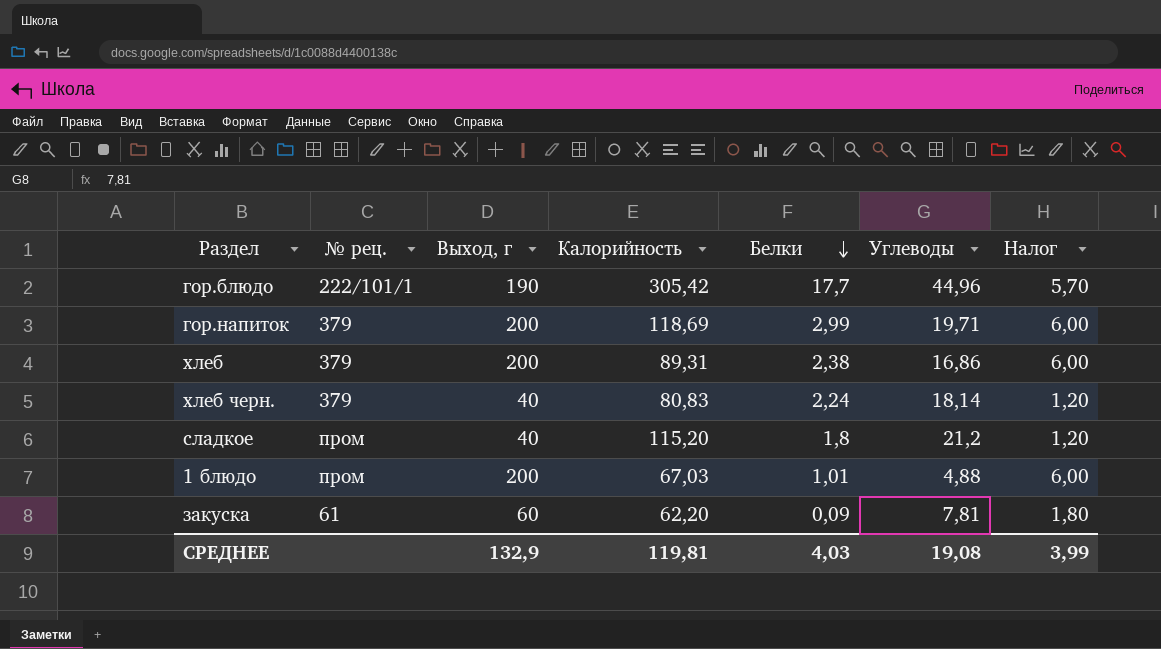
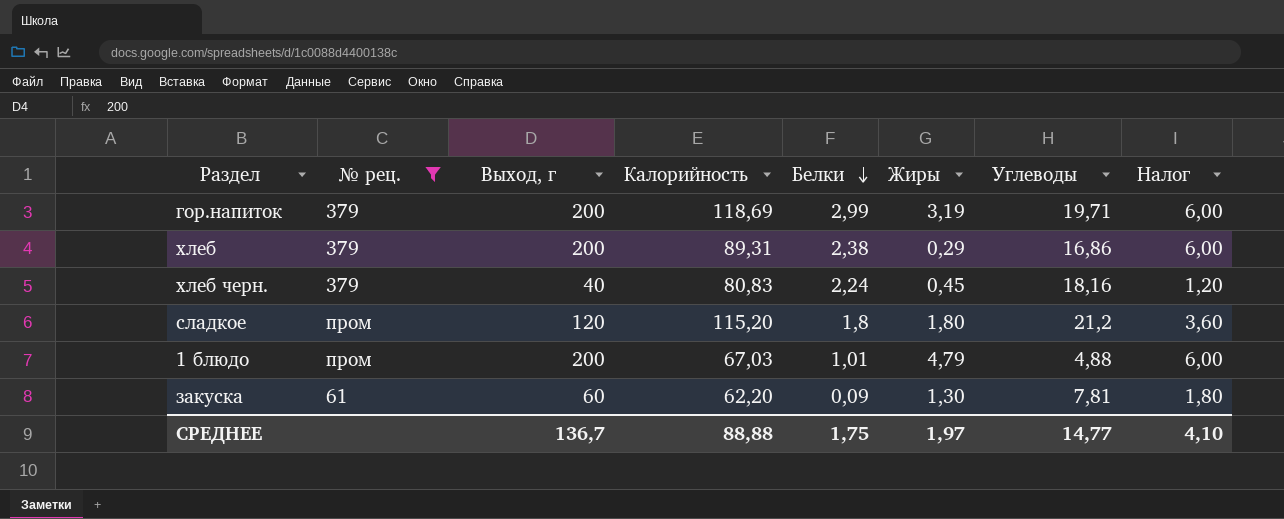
filter: none -> № рец. != 222/101/1
column Жиры | position: none -> 6
хлеб черн. | Углеводы: 18,14 -> 18,16
сладкое | Выход, г: 40 -> 120
сладкое | Налог: 1,20 -> 3,60
СРЕДНЕЕ | Выход, г: 132,9 -> 136,7
СРЕДНЕЕ | Калорийность: 119,81 -> 88,88
СРЕДНЕЕ | Белки: 4,03 -> 1,75
СРЕДНЕЕ | Углеводы: 19,08 -> 14,77
СРЕДНЕЕ | Налог: 3,99 -> 4,10

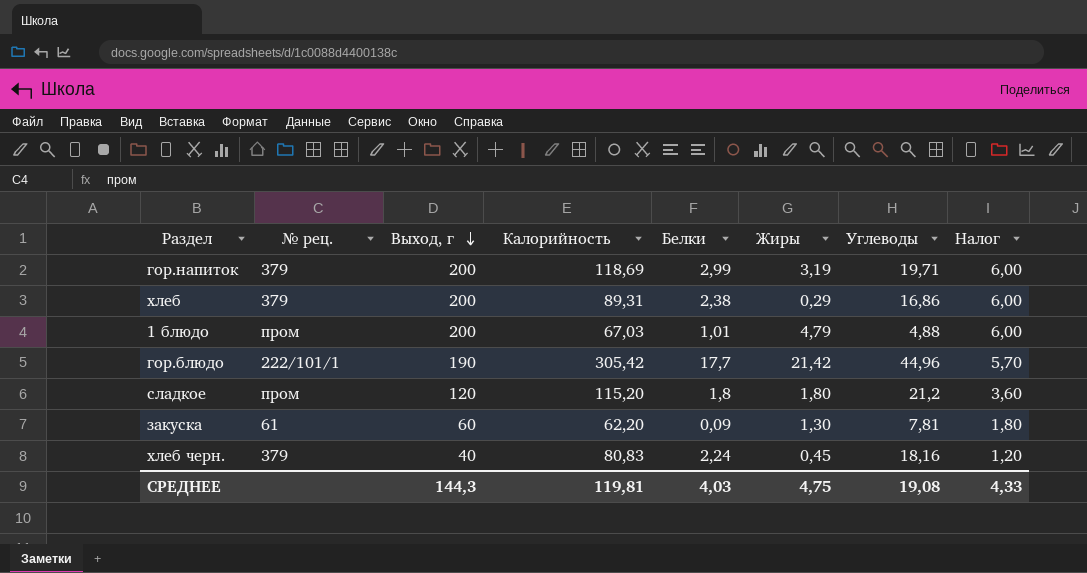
filter: № рец. != 222/101/1 -> none
row order: Белки descending -> Выход, г descending
СРЕДНЕЕ | Выход, г: 136,7 -> 144,3
СРЕДНЕЕ | Калорийность: 88,88 -> 119,81
СРЕДНЕЕ | Белки: 1,75 -> 4,03
СРЕДНЕЕ | Жиры: 1,97 -> 4,75
СРЕДНЕЕ | Углеводы: 14,77 -> 19,08
СРЕДНЕЕ | Налог: 4,10 -> 4,33

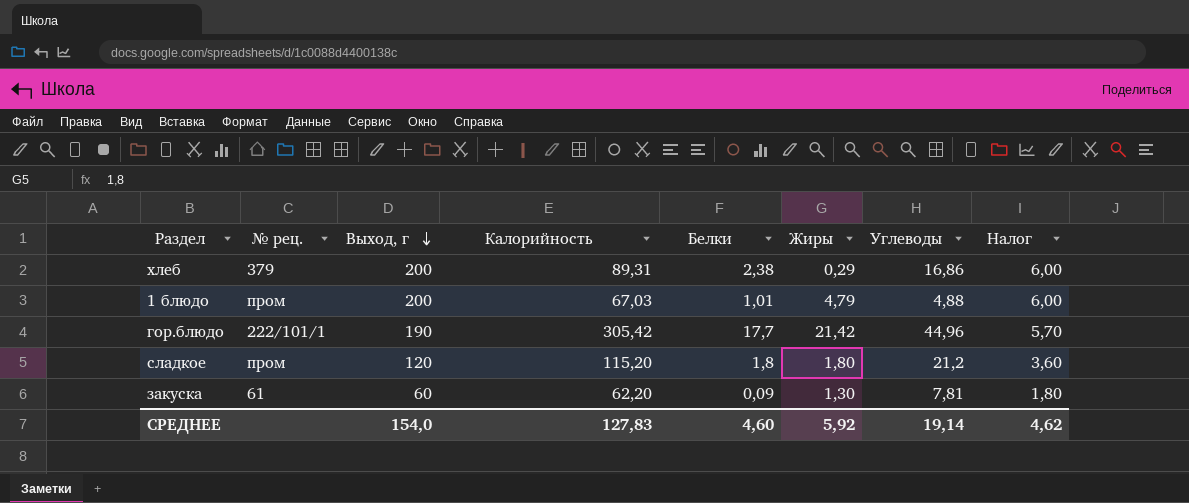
row гор.напиток: 379 | 200 | 118,69 | 2,99 | 3,19 | 19,71 | 6,00 -> none
row хлеб черн.: 379 | 40 | 80,83 | 2,24 | 0,45 | 18,16 | 1,20 -> none
СРЕДНЕЕ | Выход, г: 144,3 -> 154,0
СРЕДНЕЕ | Калорийность: 119,81 -> 127,83
СРЕДНЕЕ | Белки: 4,03 -> 4,60
СРЕДНЕЕ | Жиры: 4,75 -> 5,92
СРЕДНЕЕ | Углеводы: 19,08 -> 19,14
СРЕДНЕЕ | Налог: 4,33 -> 4,62

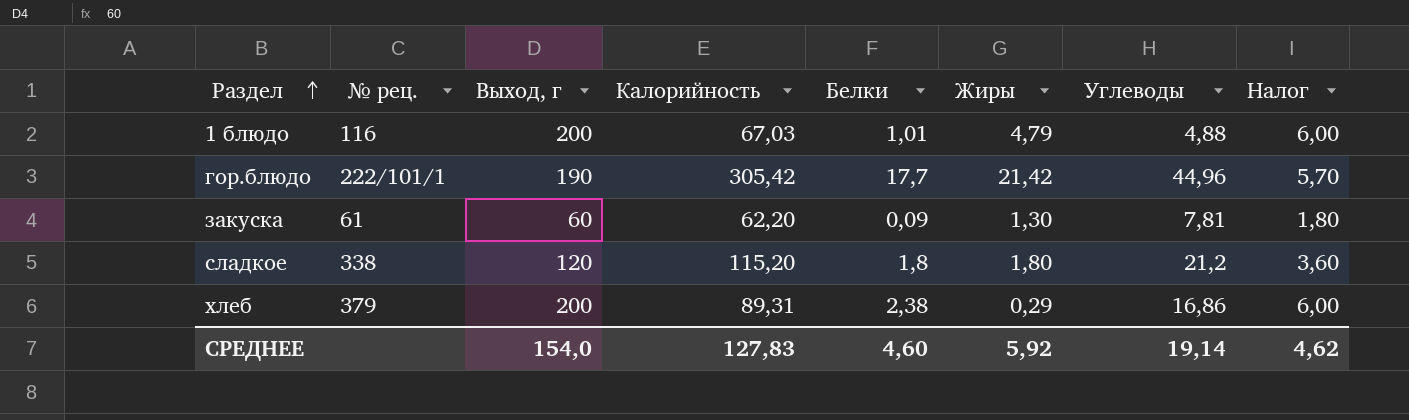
row order: Выход, г descending -> Раздел ascending
1 блюдо | № рец.: пром -> 116
сладкое | № рец.: пром -> 338

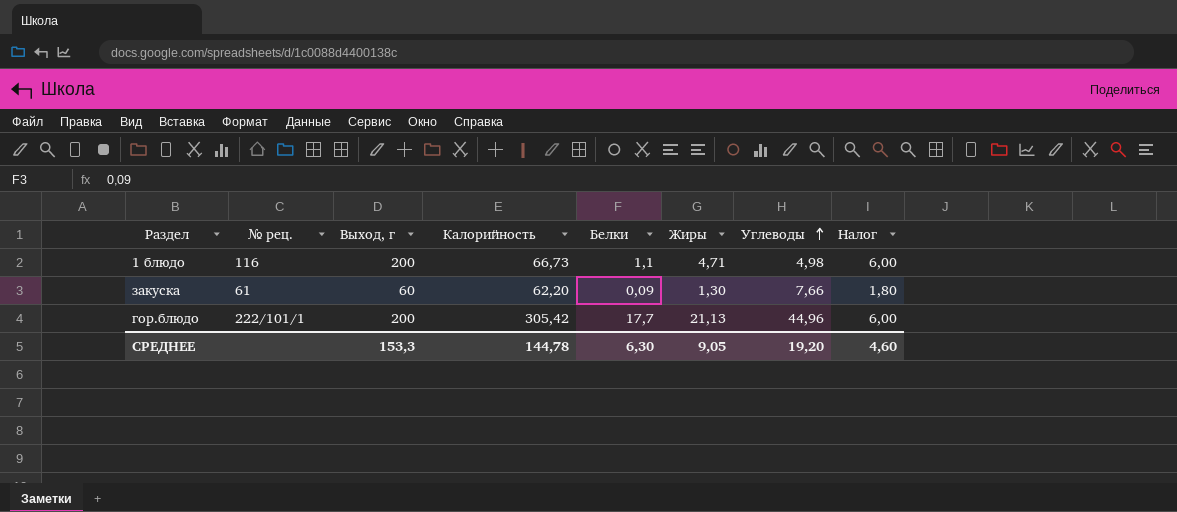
row order: Раздел ascending -> Углеводы ascending
row сладкое: 338 | 120 | 115,20 | 1,8 | 1,80 | 21,2 | 3,60 -> none
row хлеб: 379 | 200 | 89,31 | 2,38 | 0,29 | 16,86 | 6,00 -> none
1 блюдо | Калорийность: 67,03 -> 66,73
1 блюдо | Белки: 1,01 -> 1,1
1 блюдо | Жиры: 4,79 -> 4,71
1 блюдо | Углеводы: 4,88 -> 4,98
закуска | Углеводы: 7,81 -> 7,66
гор.блюдо | Выход, г: 190 -> 200
гор.блюдо | Жиры: 21,42 -> 21,13
гор.блюдо | Налог: 5,70 -> 6,00
СРЕДНЕЕ | Выход, г: 154,0 -> 153,3
СРЕДНЕЕ | Калорийность: 127,83 -> 144,78
СРЕДНЕЕ | Белки: 4,60 -> 6,30
СРЕДНЕЕ | Жиры: 5,92 -> 9,05
СРЕДНЕЕ | Углеводы: 19,14 -> 19,20
СРЕДНЕЕ | Налог: 4,62 -> 4,60

